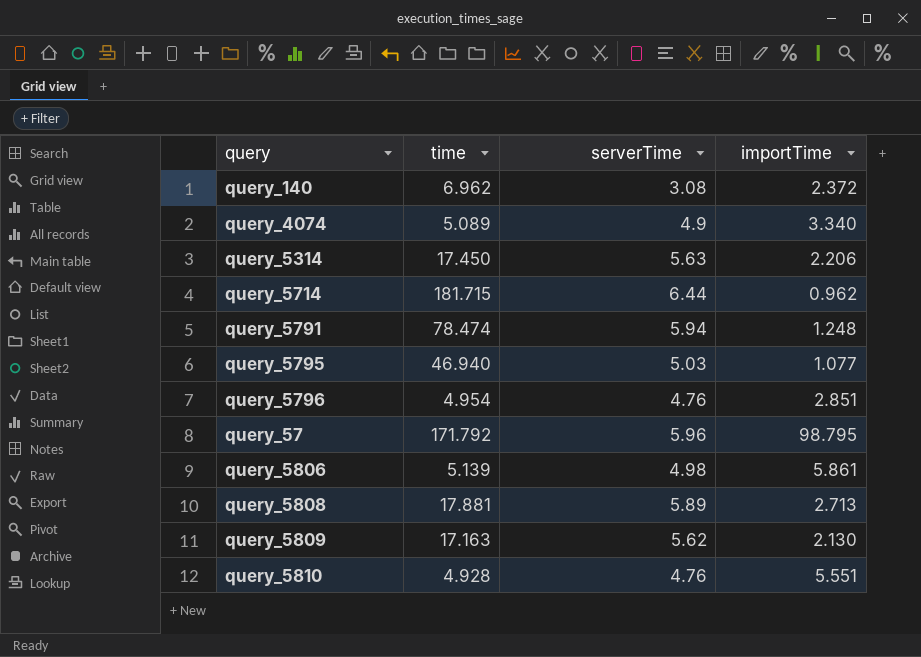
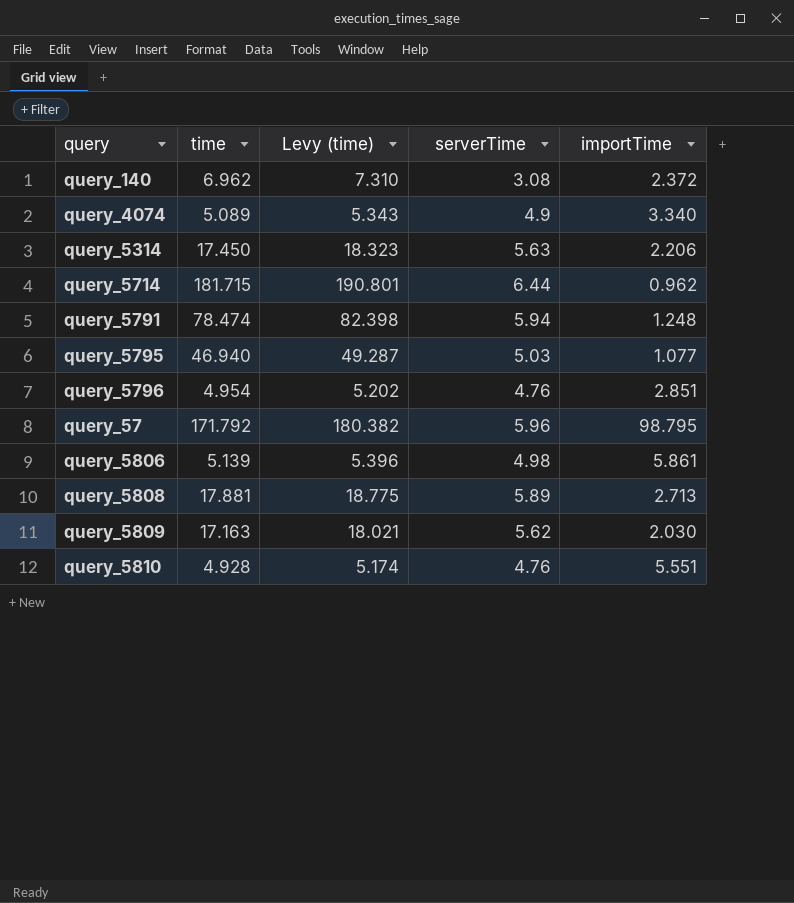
column Levy (time) | formula: none -> [time] * 1.05
query_5809 | importTime: 2.130 -> 2.030

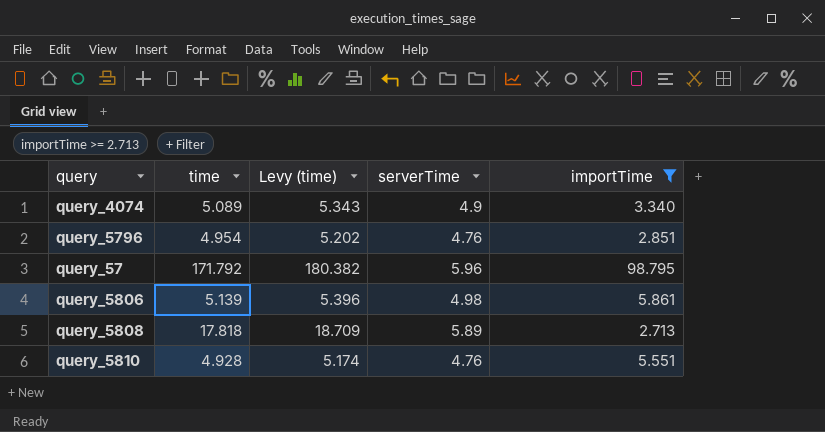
filter: none -> importTime >= 2.713
query_5808 | time: 17.881 -> 17.818
query_5808 | Levy (time): 18.775 -> 18.709

